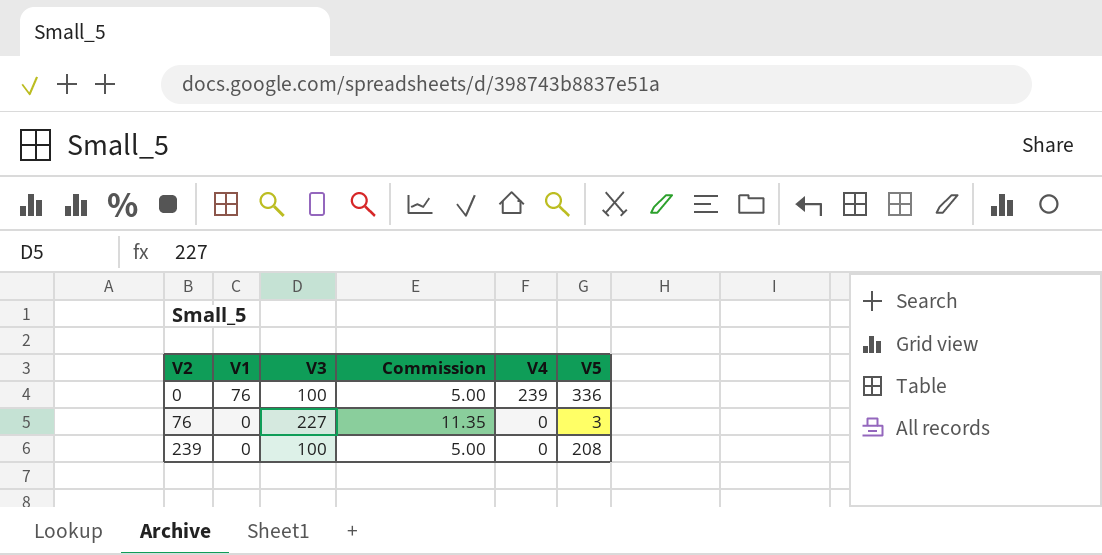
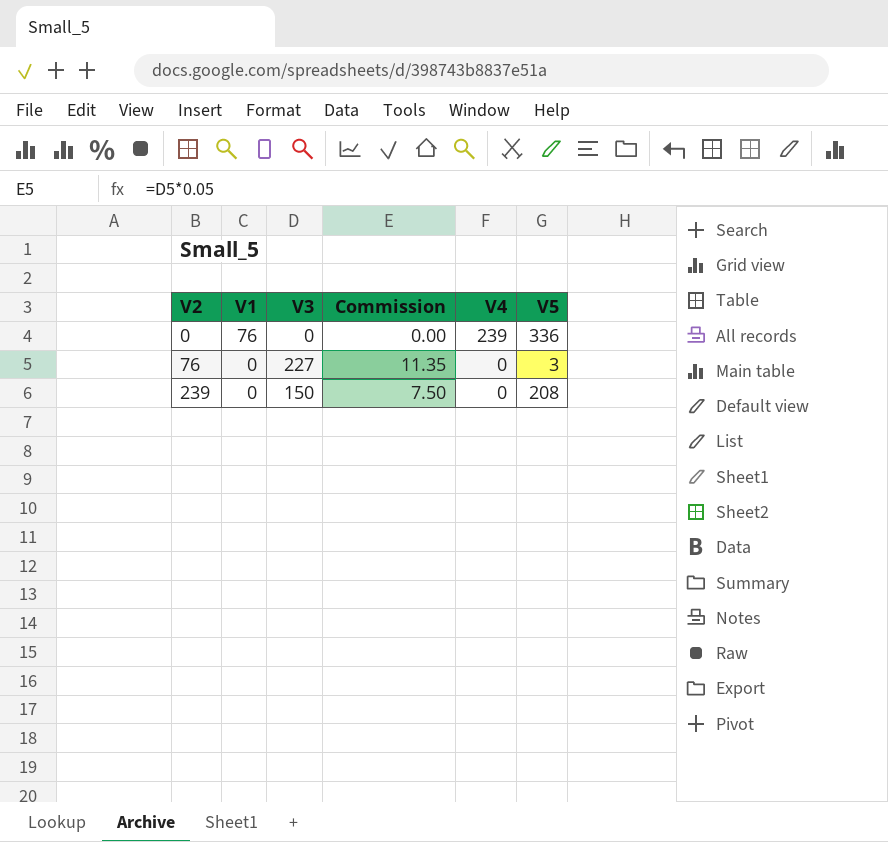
0 | V3: 100 -> 0
0 | Commission: 5.00 -> 0.00
239 | V3: 100 -> 150
239 | Commission: 5.00 -> 7.50

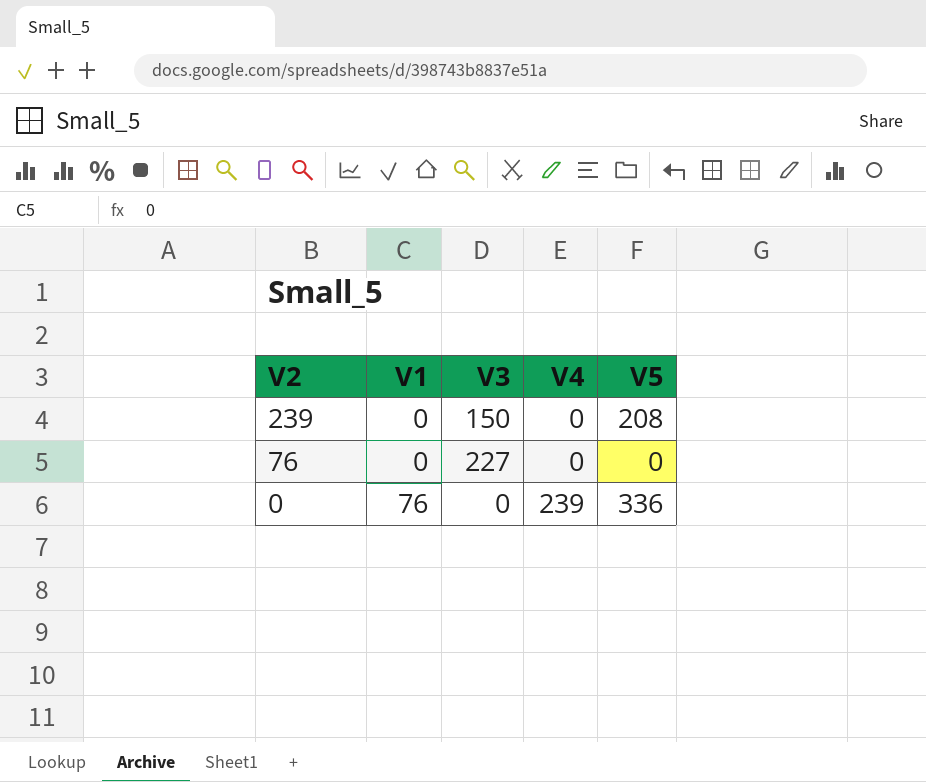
row order: V2 ascending -> V2 descending
column Commission | formula: [V3] * 0.05 -> none
76 | V5: 3 -> 0

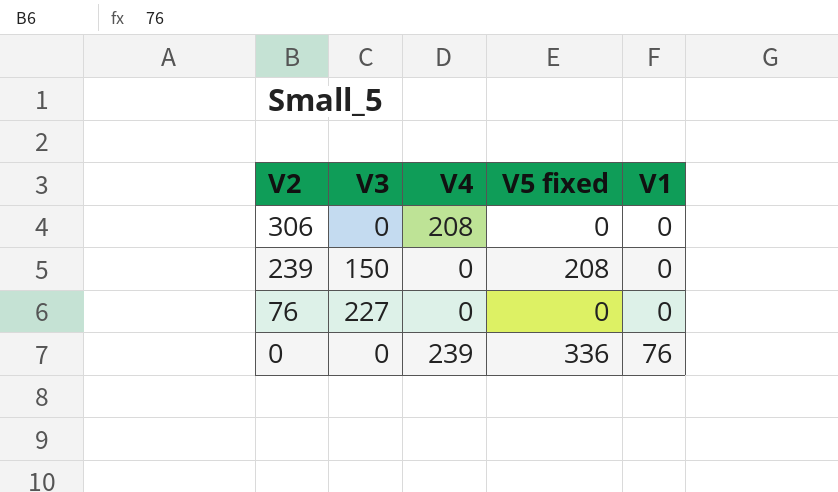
column name: V5 -> V5 fixed
column V1 | position: 2 -> 5
row 306: none -> 0 | 208 | 0 | 0

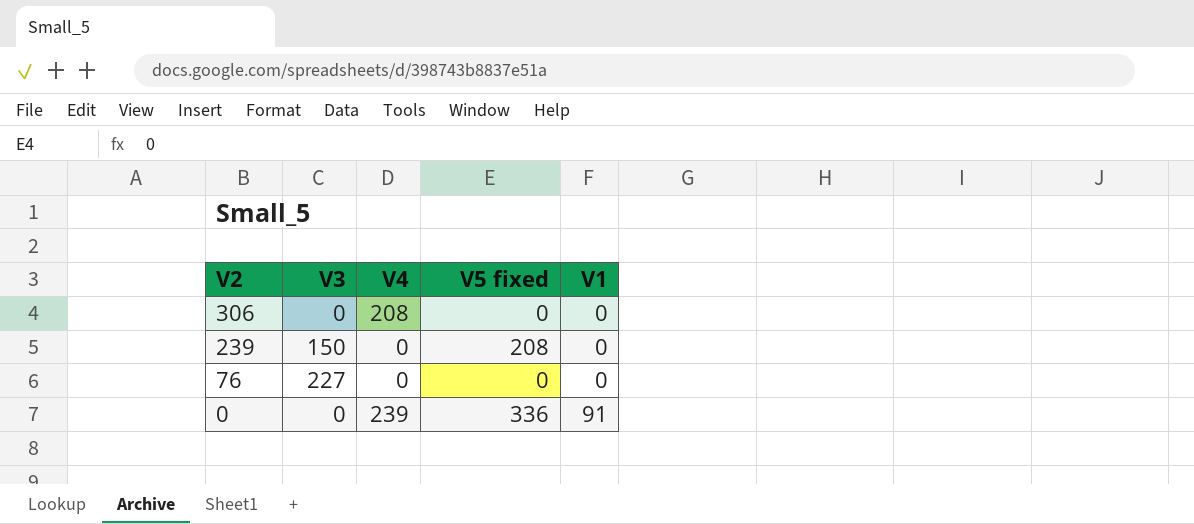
0 | V1: 76 -> 91

